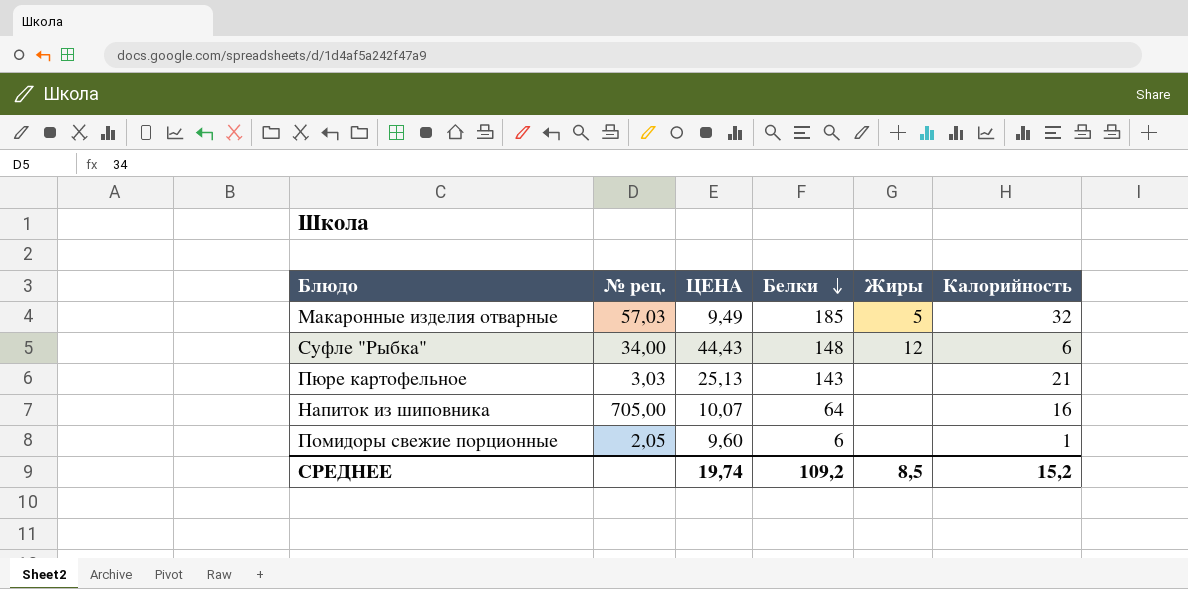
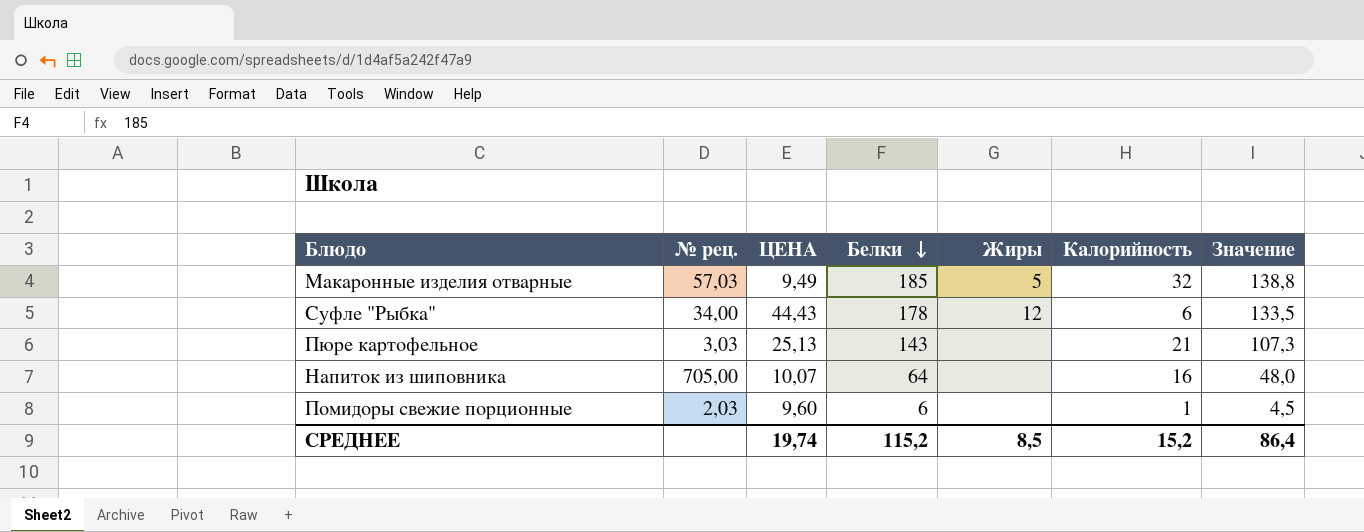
column Значение | formula: none -> [Белки] * 0,75
Суфле "Рыбка" | Белки: 148 -> 178
Помидоры свежие порционные | № рец.: 2,05 -> 2,03
СРЕДНЕЕ | Белки: 109,2 -> 115,2

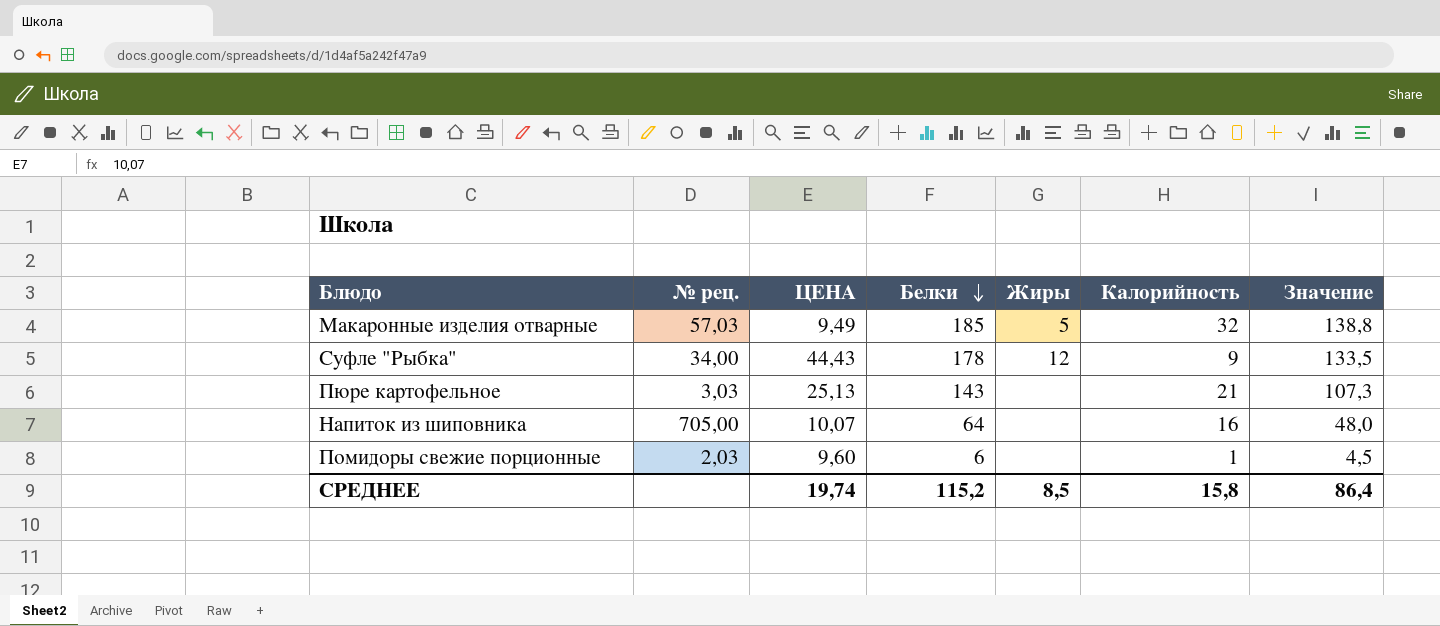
Суфле "Рыбка" | Калорийность: 6 -> 9
СРЕДНЕЕ | Калорийность: 15,2 -> 15,8

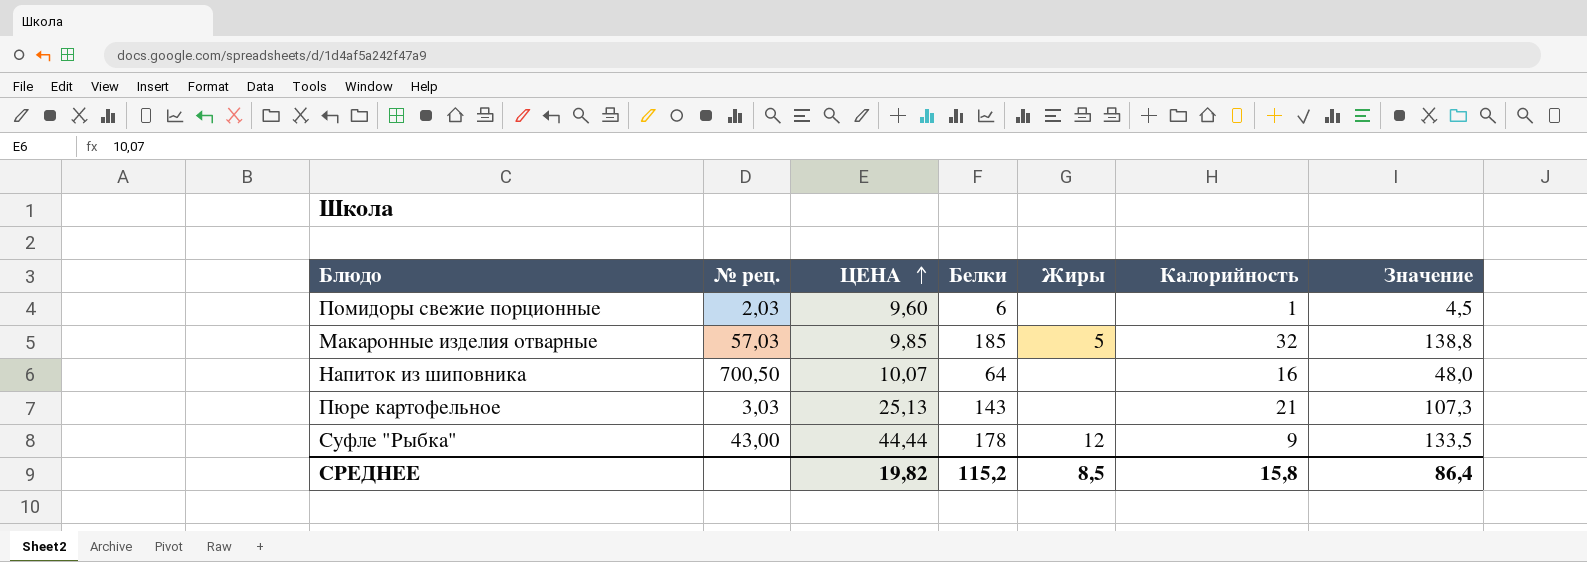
row order: Белки descending -> ЦЕНА ascending
Макаронные изделия отварные | ЦЕНА: 9,49 -> 9,85
Напиток из шиповника | № рец.: 705,00 -> 700,50
Суфле "Рыбка" | № рец.: 34,00 -> 43,00
Суфле "Рыбка" | ЦЕНА: 44,43 -> 44,44
СРЕДНЕЕ | ЦЕНА: 19,74 -> 19,82

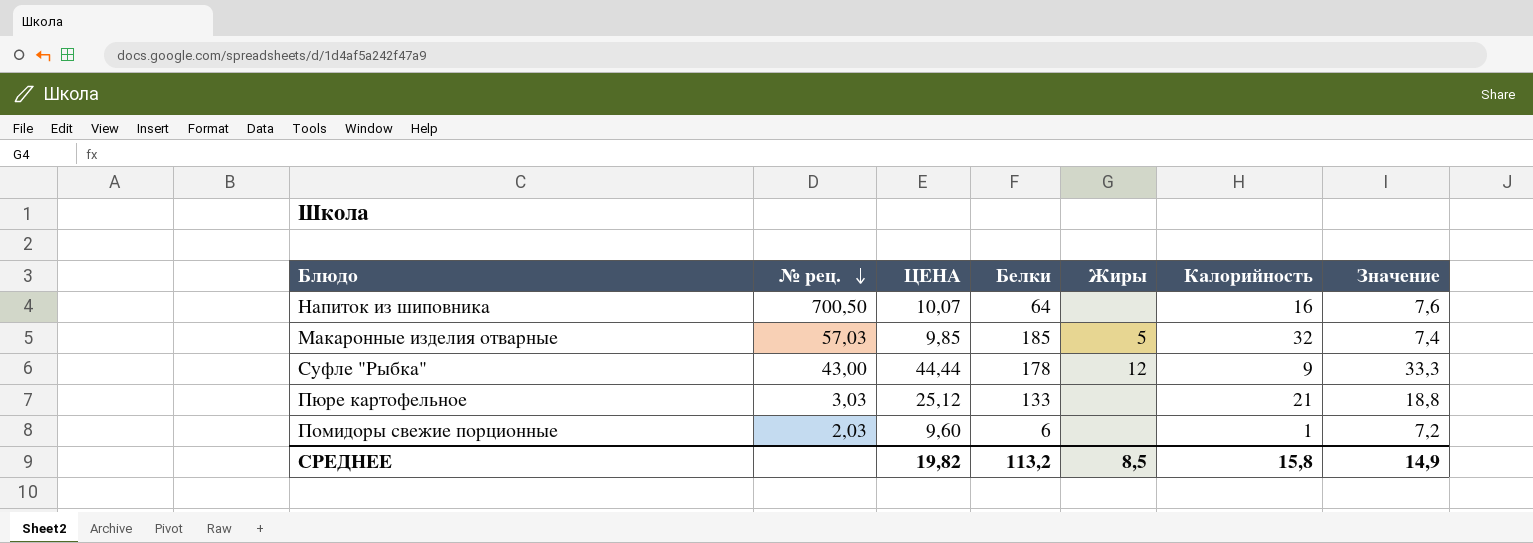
row order: ЦЕНА ascending -> № рец. descending
column Значение | formula: [Белки] * 0,75 -> [ЦЕНА] * 0,75
Пюре картофельное | ЦЕНА: 25,13 -> 25,12
Пюре картофельное | Белки: 143 -> 133
СРЕДНЕЕ | Белки: 115,2 -> 113,2
СРЕДНЕЕ | Значение: 86,4 -> 14,9

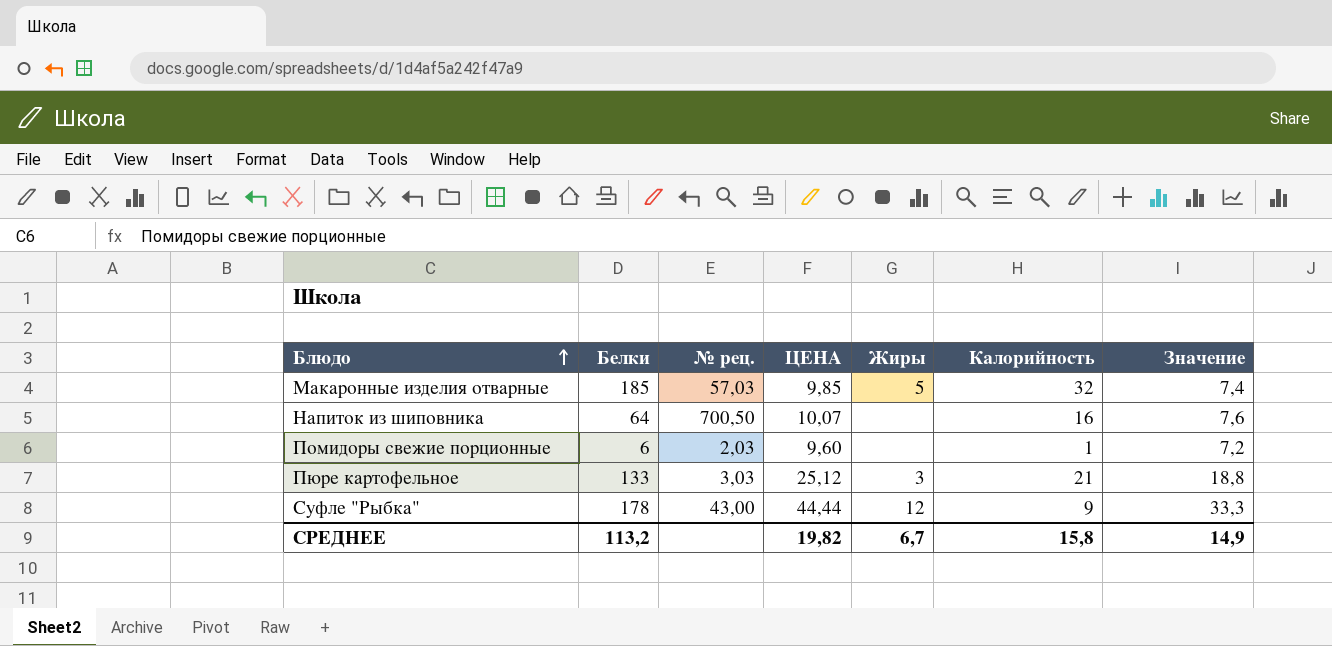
row order: № рец. descending -> Блюдо ascending
column Белки | position: 4 -> 2
Пюре картофельное | Жиры: none -> 3
СРЕДНЕЕ | Жиры: 8,5 -> 6,7

